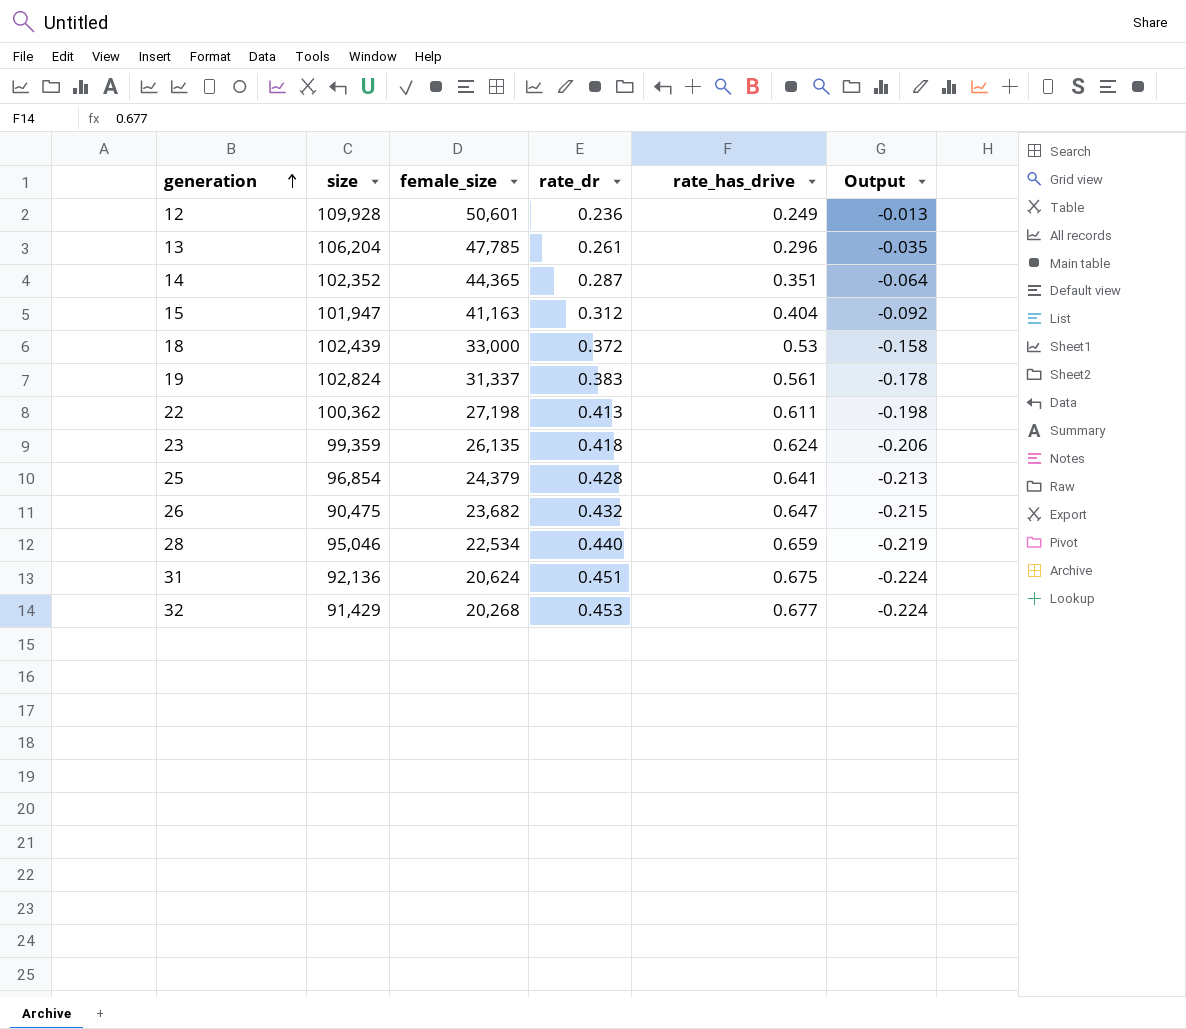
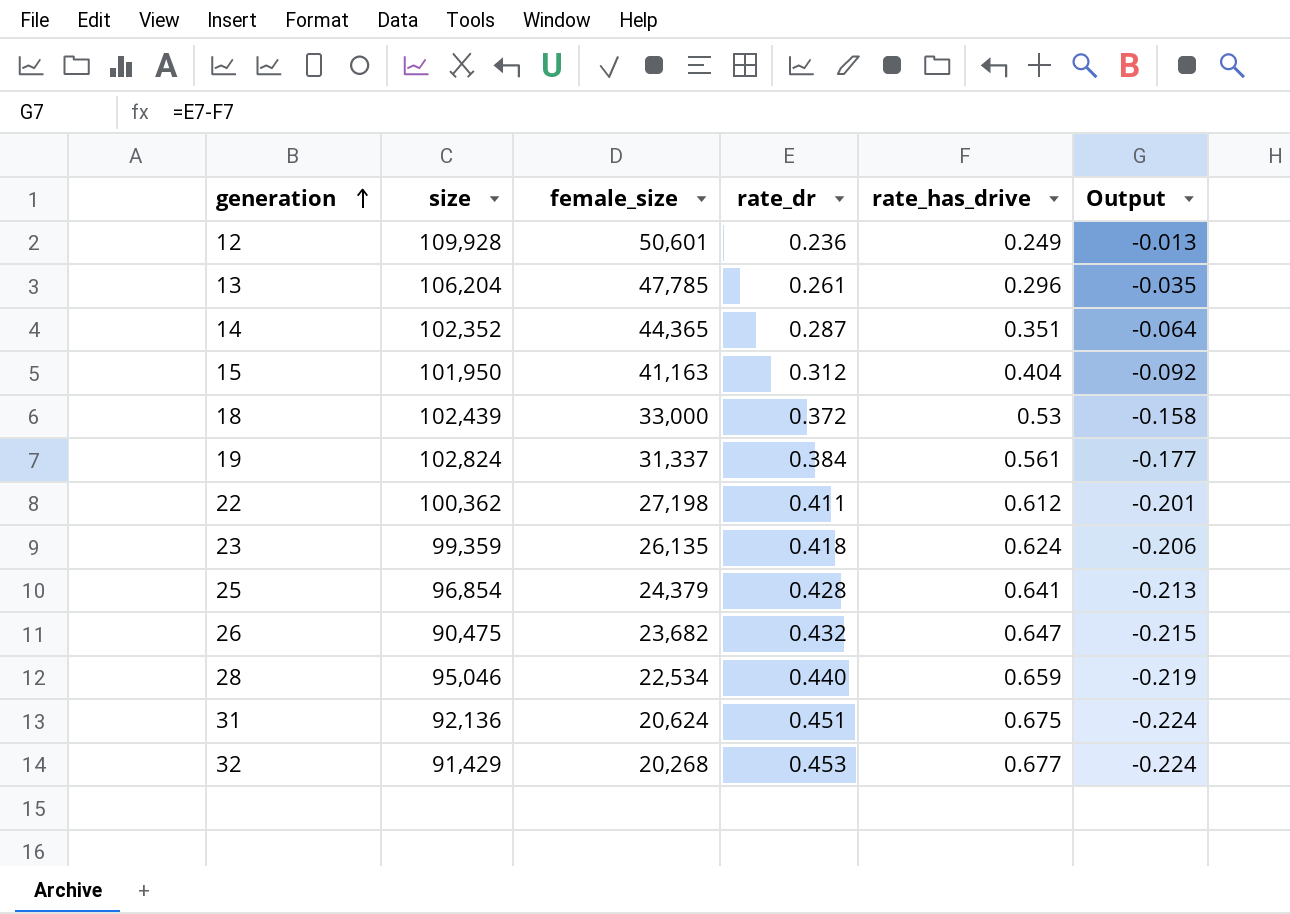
15 | size: 101,947 -> 101,950
19 | rate_dr: 0.383 -> 0.384
19 | Output: -0.178 -> -0.177
22 | rate_dr: 0.413 -> 0.411
22 | rate_has_drive: 0.611 -> 0.612
22 | Output: -0.198 -> -0.201

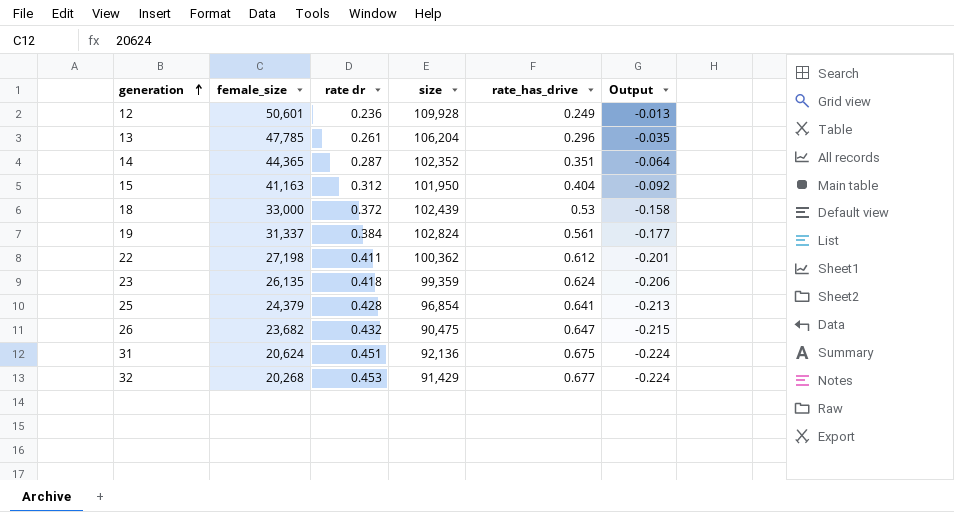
column name: rate_dr -> rate dr
column size | position: 2 -> 4
row 28: 95,046 | 22,534 | 0.440 | 0.659 | -0.219 -> none

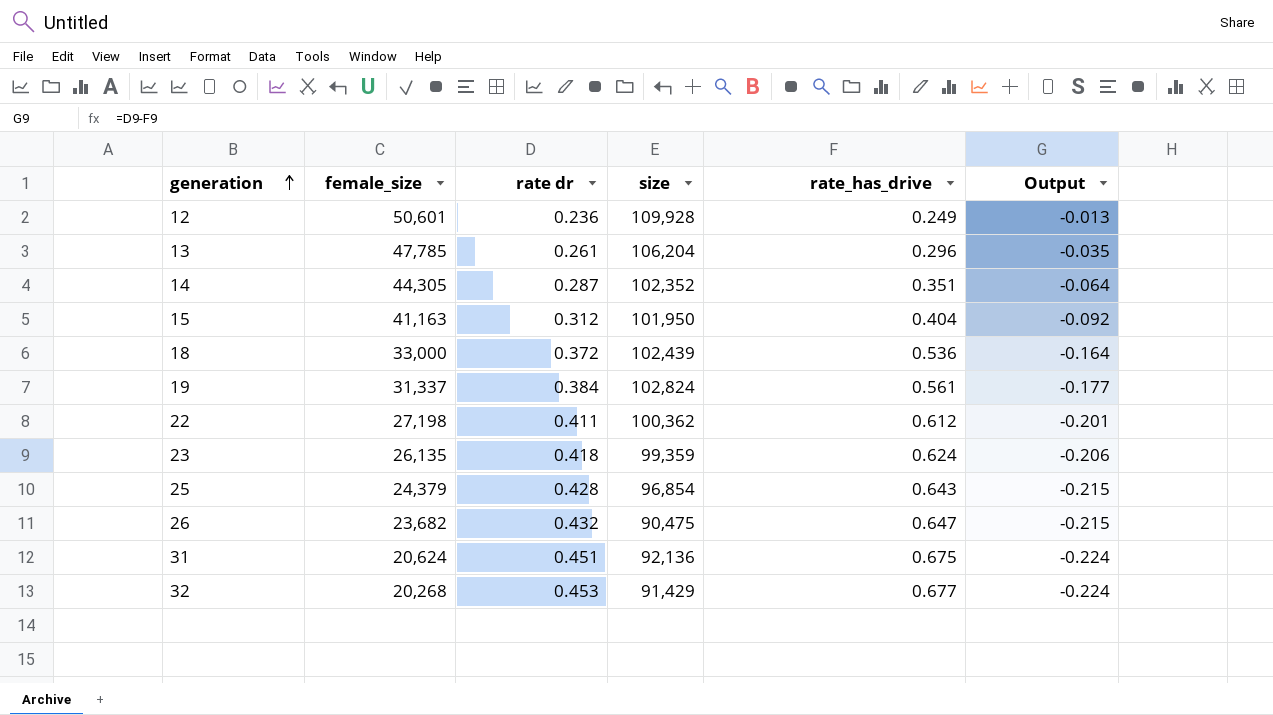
14 | female_size: 44,365 -> 44,305
18 | rate_has_drive: 0.53 -> 0.536
18 | Output: -0.158 -> -0.164
25 | rate_has_drive: 0.641 -> 0.643
25 | Output: -0.213 -> -0.215

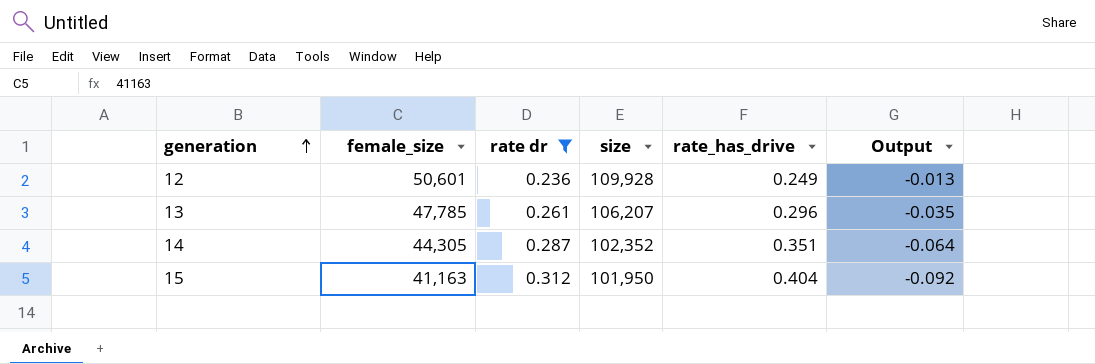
filter: none -> rate dr <= 0.312
13 | size: 106,204 -> 106,207

